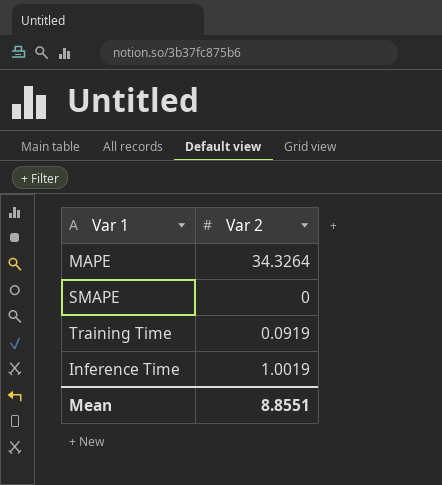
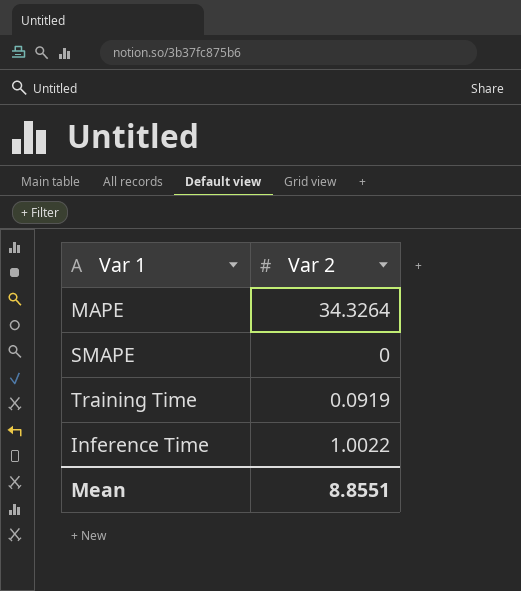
Inference Time | Var 2: 1.0019 -> 1.0022

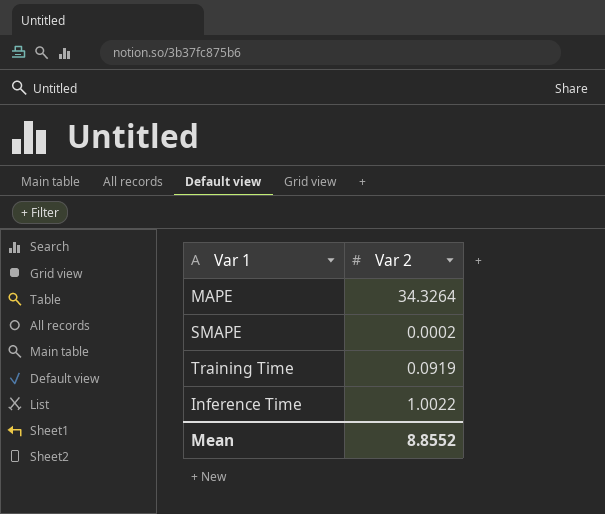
SMAPE | Var 2: 0 -> 0.0002
Mean | Var 2: 8.8551 -> 8.8552

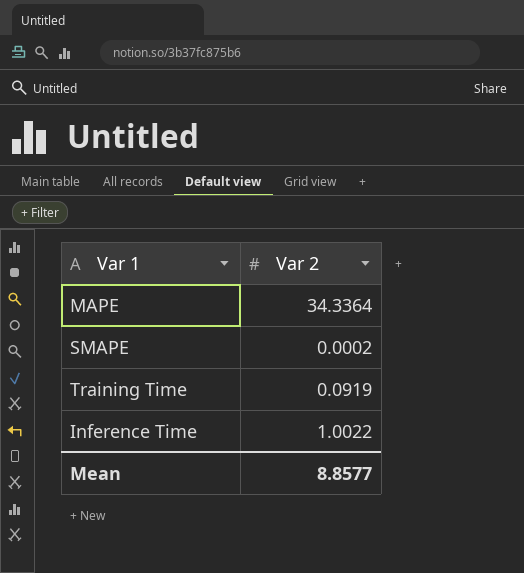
MAPE | Var 2: 34.3264 -> 34.3364
Mean | Var 2: 8.8552 -> 8.8577

